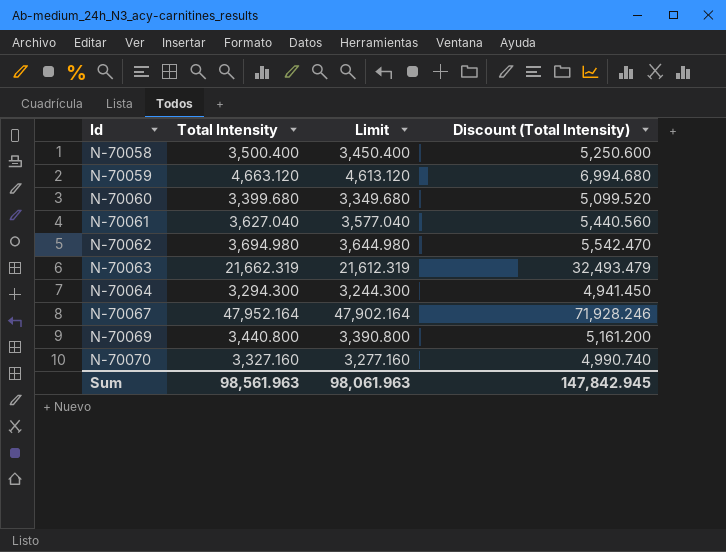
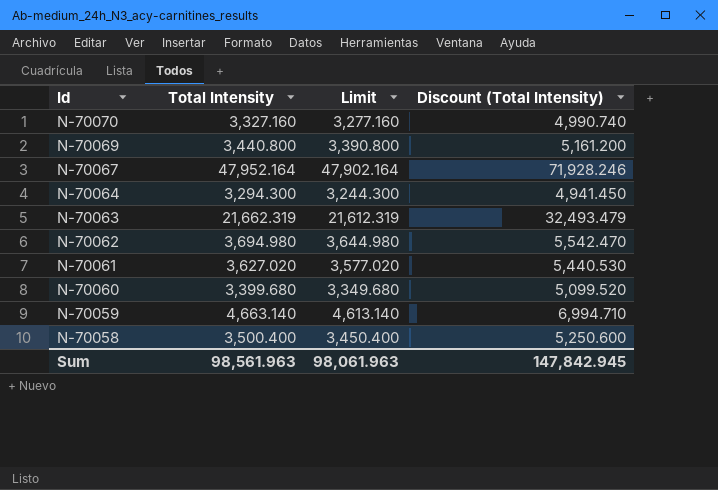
row order: Id ascending -> Id descending
N-70061 | Total Intensity: 3,627.040 -> 3,627.020
N-70061 | Limit: 3,577.040 -> 3,577.020
N-70061 | Discount (Total Intensity): 5,440.560 -> 5,440.530
N-70059 | Total Intensity: 4,663.120 -> 4,663.140
N-70059 | Limit: 4,613.120 -> 4,613.140
N-70059 | Discount (Total Intensity): 6,994.680 -> 6,994.710

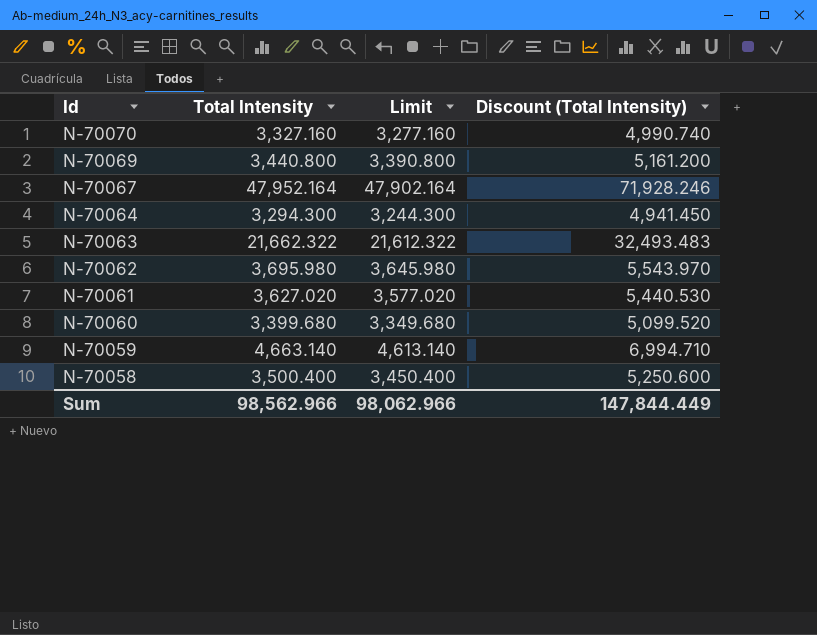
N-70063 | Total Intensity: 21,662.319 -> 21,662.322
N-70063 | Limit: 21,612.319 -> 21,612.322
N-70063 | Discount (Total Intensity): 32,493.479 -> 32,493.483
N-70062 | Total Intensity: 3,694.980 -> 3,695.980
N-70062 | Limit: 3,644.980 -> 3,645.980
N-70062 | Discount (Total Intensity): 5,542.470 -> 5,543.970
Sum | Total Intensity: 98,561.963 -> 98,562.966
Sum | Limit: 98,061.963 -> 98,062.966
Sum | Discount (Total Intensity): 147,842.945 -> 147,844.449

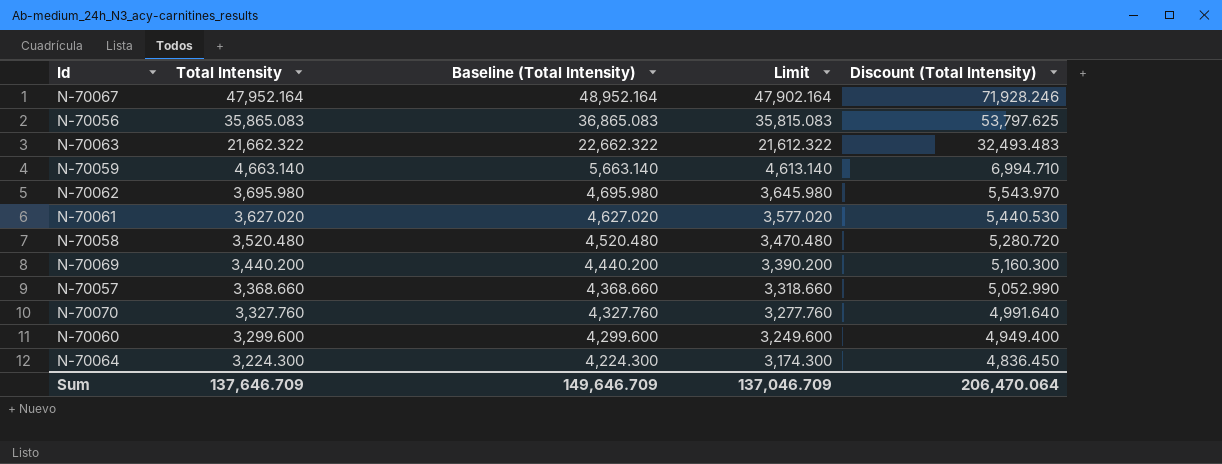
row order: Id descending -> Total Intensity descending
column Baseline (Total Intensity) | formula: none -> [Total Intensity] + 1000
row N-70056: none -> 35,865.083 | 36,865.083 | 35,815.083 | 53,797.625
N-70058 | Total Intensity: 3,500.400 -> 3,520.480
N-70058 | Limit: 3,450.400 -> 3,470.480
N-70058 | Discount (Total Intensity): 5,250.600 -> 5,280.720
N-70069 | Total Intensity: 3,440.800 -> 3,440.200
N-70069 | Limit: 3,390.800 -> 3,390.200
N-70069 | Discount (Total Intensity): 5,161.200 -> 5,160.300
row N-70057: none -> 3,368.660 | 4,368.660 | 3,318.660 | 5,052.990
N-70070 | Total Intensity: 3,327.160 -> 3,327.760
N-70070 | Limit: 3,277.160 -> 3,277.760
N-70070 | Discount (Total Intensity): 4,990.740 -> 4,991.640
N-70060 | Total Intensity: 3,399.680 -> 3,299.600
N-70060 | Limit: 3,349.680 -> 3,249.600
N-70060 | Discount (Total Intensity): 5,099.520 -> 4,949.400
N-70064 | Total Intensity: 3,294.300 -> 3,224.300
N-70064 | Limit: 3,244.300 -> 3,174.300
N-70064 | Discount (Total Intensity): 4,941.450 -> 4,836.450
Sum | Total Intensity: 98,562.966 -> 137,646.709
Sum | Limit: 98,062.966 -> 137,046.709
Sum | Discount (Total Intensity): 147,844.449 -> 206,470.064

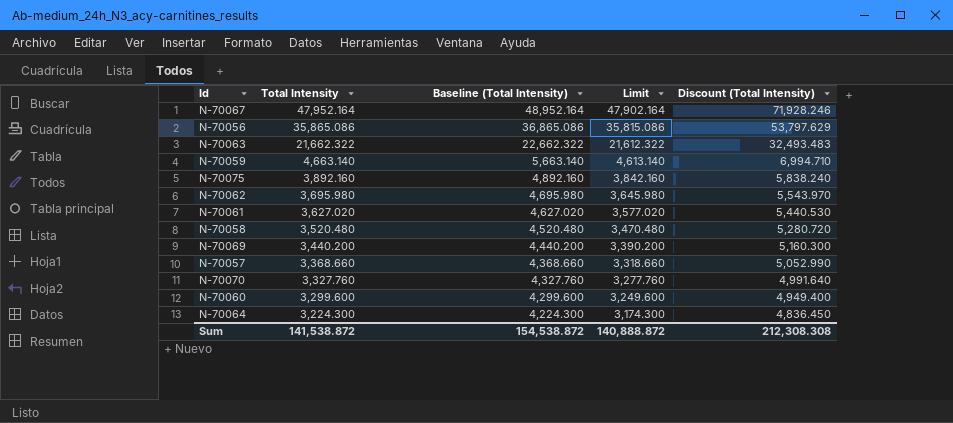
N-70056 | Total Intensity: 35,865.083 -> 35,865.086
N-70056 | Baseline (Total Intensity): 36,865.083 -> 36,865.086
N-70056 | Limit: 35,815.083 -> 35,815.086
N-70056 | Discount (Total Intensity): 53,797.625 -> 53,797.629
row N-70075: none -> 3,892.160 | 4,892.160 | 3,842.160 | 5,838.240
Sum | Total Intensity: 137,646.709 -> 141,538.872
Sum | Baseline (Total Intensity): 149,646.709 -> 154,538.872
Sum | Limit: 137,046.709 -> 140,888.872
Sum | Discount (Total Intensity): 206,470.064 -> 212,308.308

